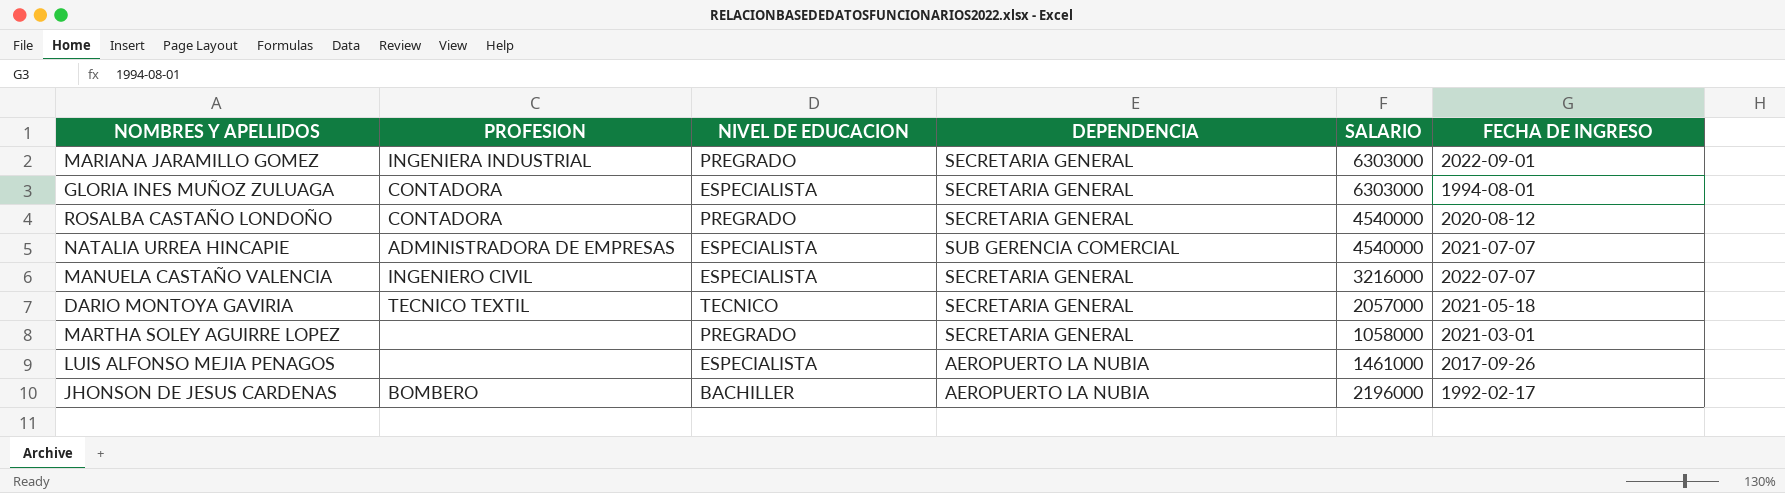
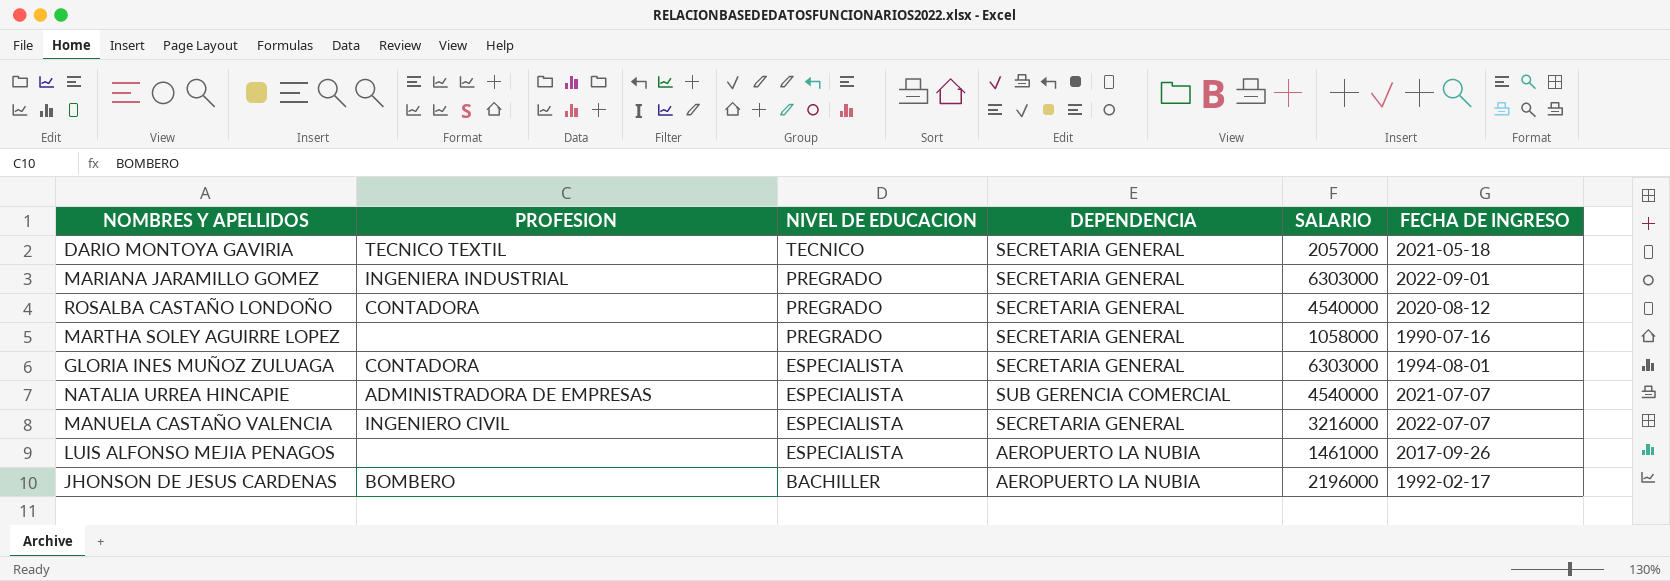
row order: none -> NIVEL DE EDUCACION descending
MARTHA SOLEY AGUIRRE LOPEZ | FECHA DE INGRESO: 2021-03-01 -> 1990-07-16

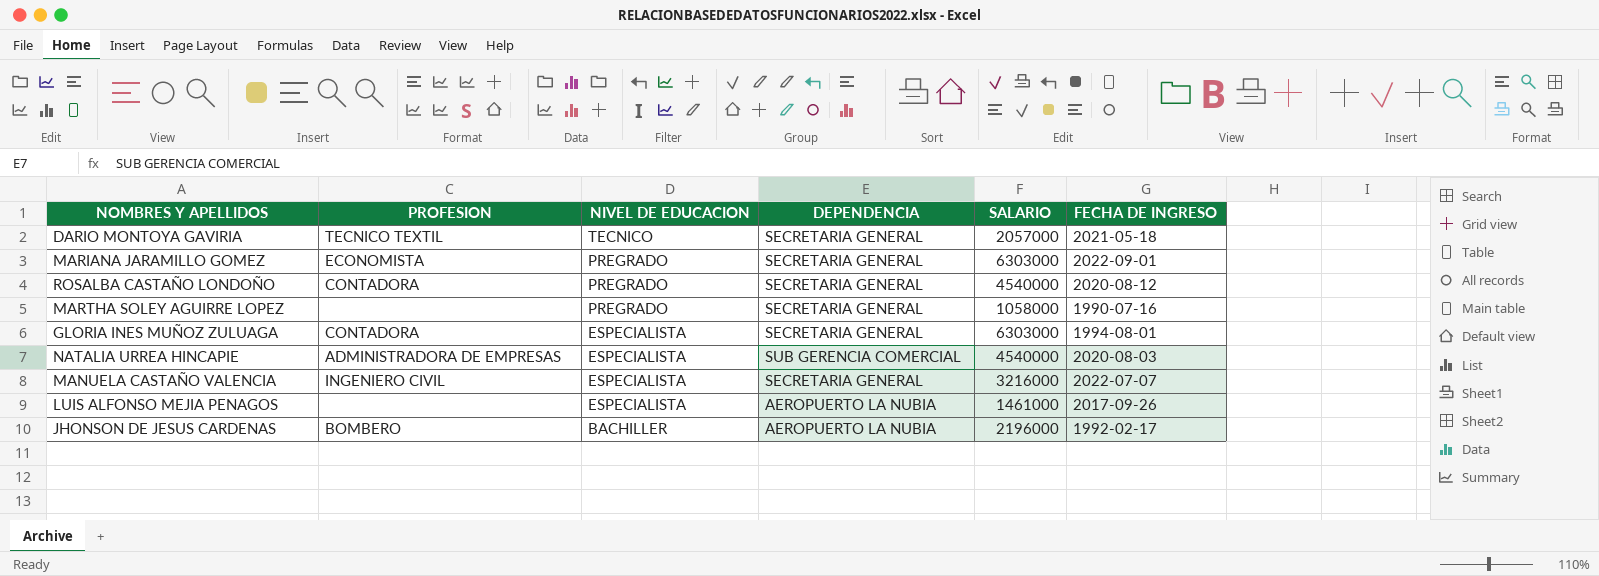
MARIANA JARAMILLO GOMEZ | PROFESION: INGENIERA INDUSTRIAL -> ECONOMISTA
NATALIA URREA HINCAPIE | FECHA DE INGRESO: 2021-07-07 -> 2020-08-03

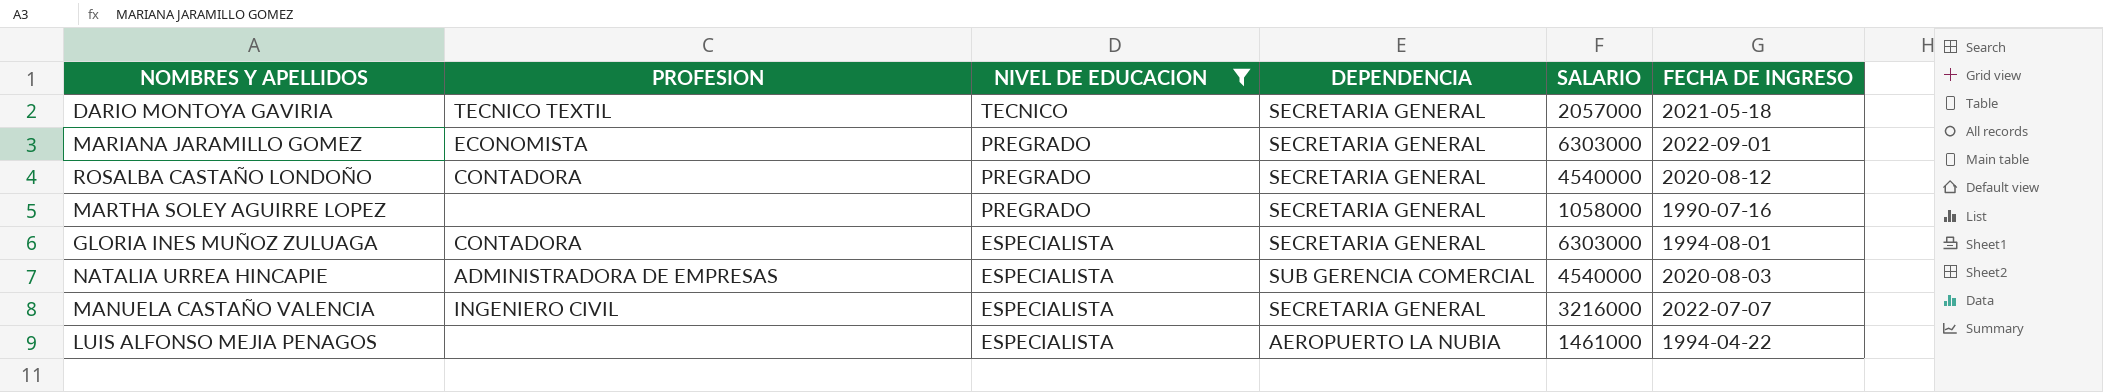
filter: none -> NIVEL DE EDUCACION != BACHILLER
LUIS ALFONSO MEJIA PENAGOS | FECHA DE INGRESO: 2017-09-26 -> 1994-04-22

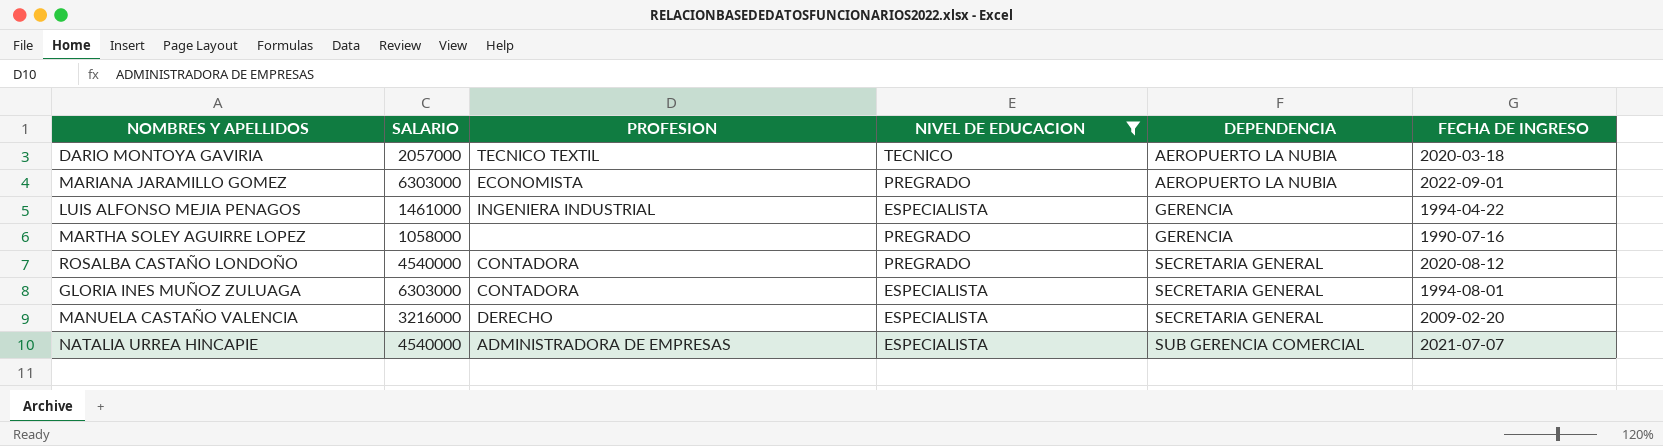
row order: NIVEL DE EDUCACION descending -> DEPENDENCIA ascending
column SALARIO | position: 5 -> 2
DARIO MONTOYA GAVIRIA | DEPENDENCIA: SECRETARIA GENERAL -> AEROPUERTO LA NUBIA
DARIO MONTOYA GAVIRIA | FECHA DE INGRESO: 2021-05-18 -> 2020-03-18
MARIANA JARAMILLO GOMEZ | DEPENDENCIA: SECRETARIA GENERAL -> AEROPUERTO LA NUBIA
LUIS ALFONSO MEJIA PENAGOS | PROFESION: none -> INGENIERA INDUSTRIAL
LUIS ALFONSO MEJIA PENAGOS | DEPENDENCIA: AEROPUERTO LA NUBIA -> GERENCIA
MARTHA SOLEY AGUIRRE LOPEZ | DEPENDENCIA: SECRETARIA GENERAL -> GERENCIA
MANUELA CASTAÑO VALENCIA | PROFESION: INGENIERO CIVIL -> DERECHO
MANUELA CASTAÑO VALENCIA | FECHA DE INGRESO: 2022-07-07 -> 2009-02-20
NATALIA URREA HINCAPIE | FECHA DE INGRESO: 2020-08-03 -> 2021-07-07

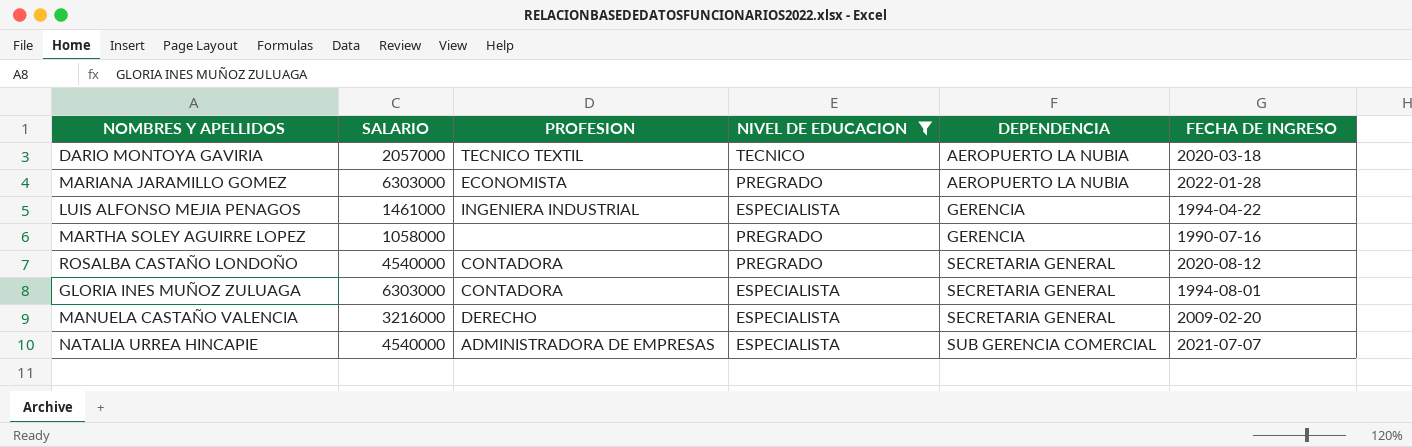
MARIANA JARAMILLO GOMEZ | FECHA DE INGRESO: 2022-09-01 -> 2022-01-28

